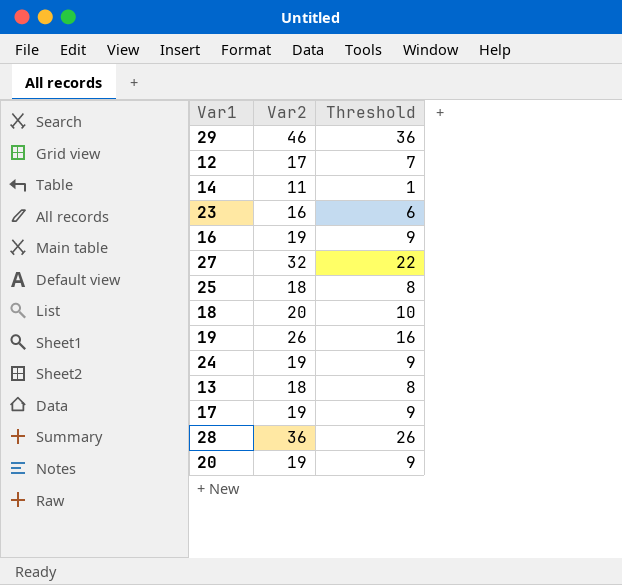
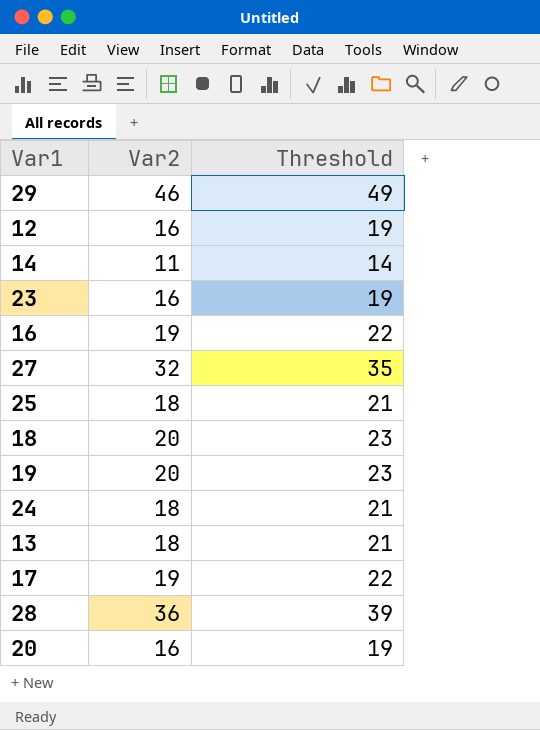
column Threshold | formula: [Var2] - 10 -> [Var2] + 3
12 | Var2: 17 -> 16
19 | Var2: 26 -> 20
24 | Var2: 19 -> 18
20 | Var2: 19 -> 16

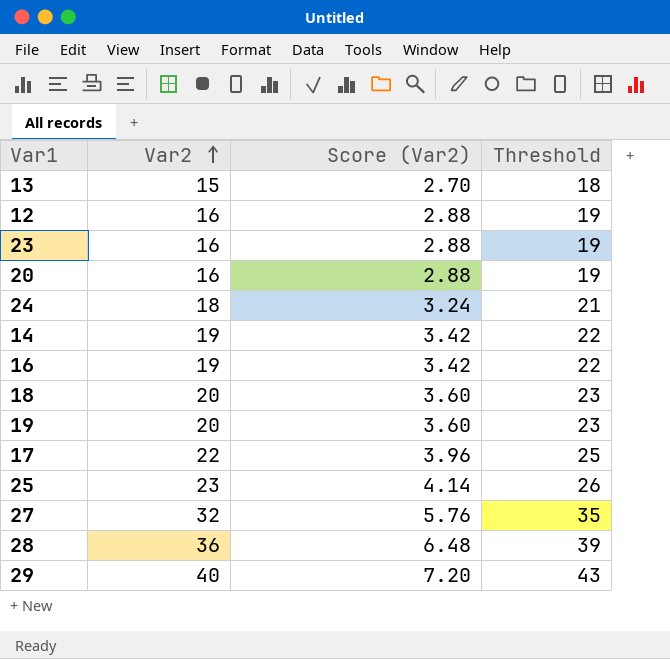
row order: none -> Var2 ascending
column Score (Var2) | formula: none -> [Var2] * 0.18
13 | Var2: 18 -> 15
13 | Threshold: 21 -> 18
14 | Var2: 11 -> 19
14 | Threshold: 14 -> 22
17 | Var2: 19 -> 22
17 | Threshold: 22 -> 25
25 | Var2: 18 -> 23
25 | Threshold: 21 -> 26
29 | Var2: 46 -> 40
29 | Threshold: 49 -> 43

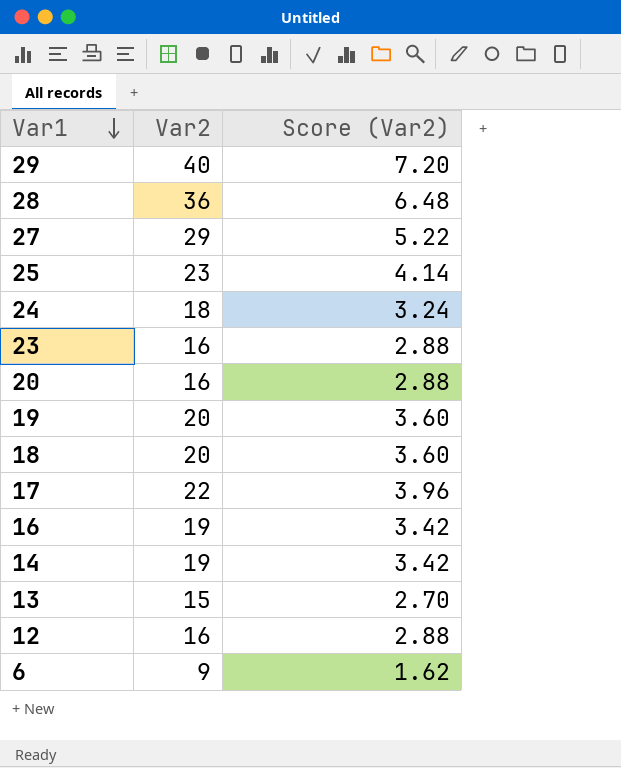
row order: Var2 ascending -> Var1 descending
column Threshold | formula: [Var2] + 3 -> none
27 | Var2: 32 -> 29
27 | Score (Var2): 5.76 -> 5.22
row 6: none -> 9 | 1.62

